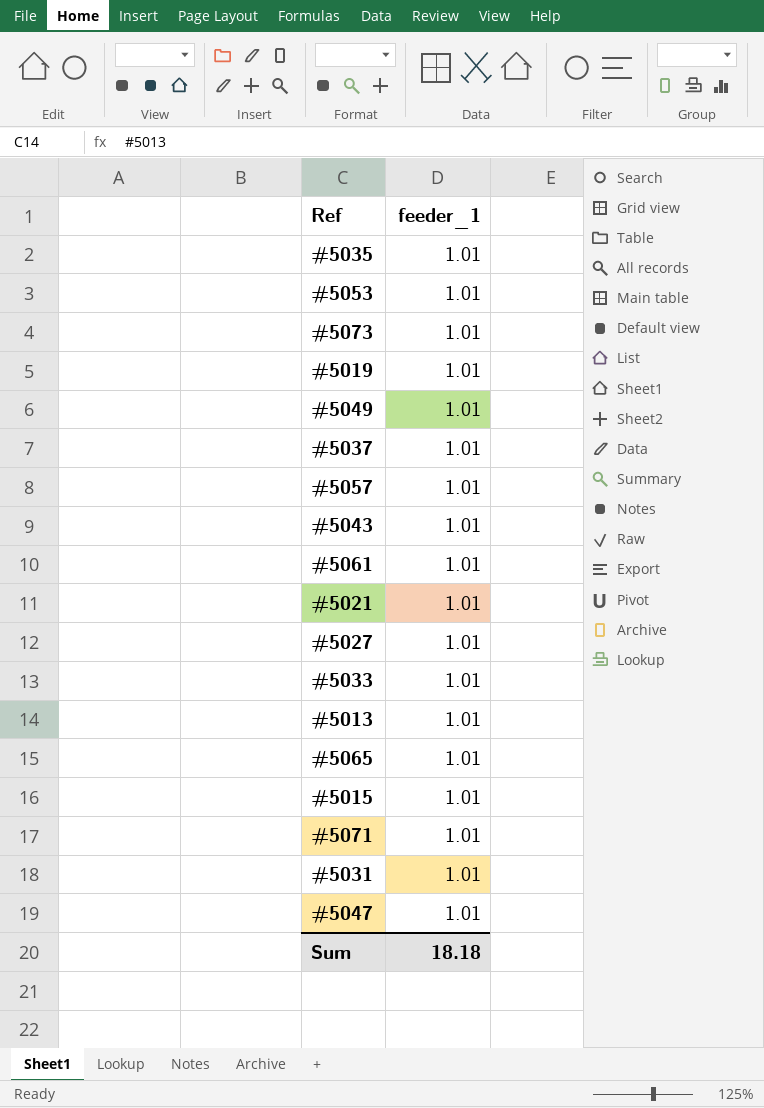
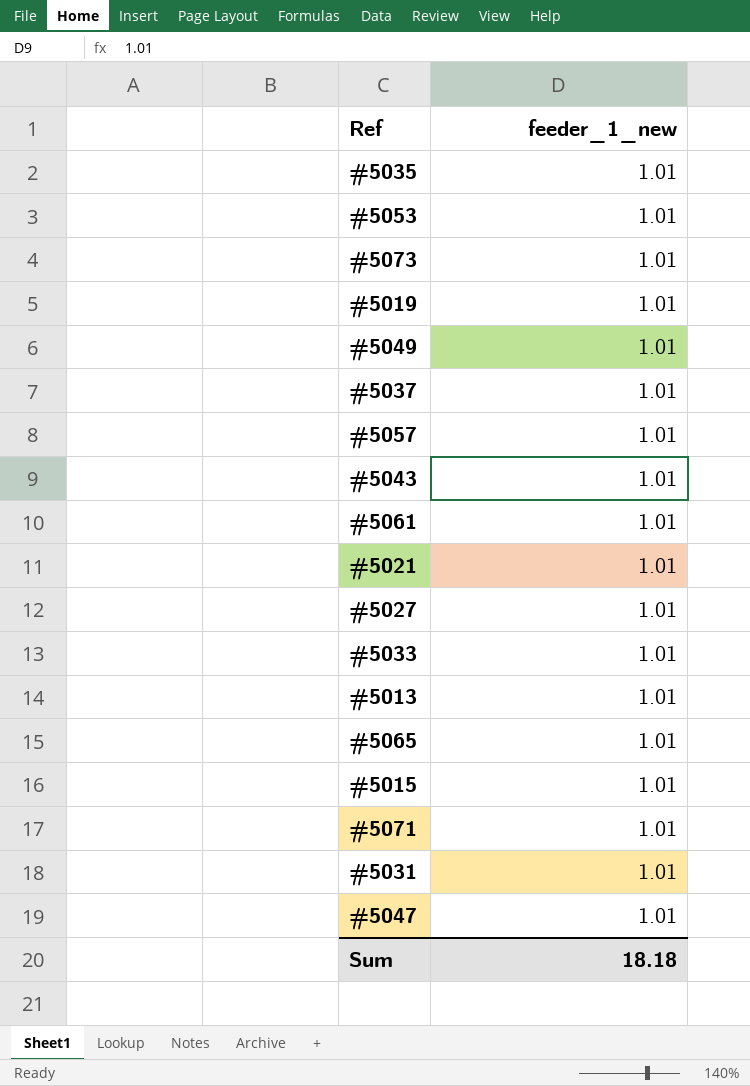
column name: feeder_1 -> feeder_1_new

